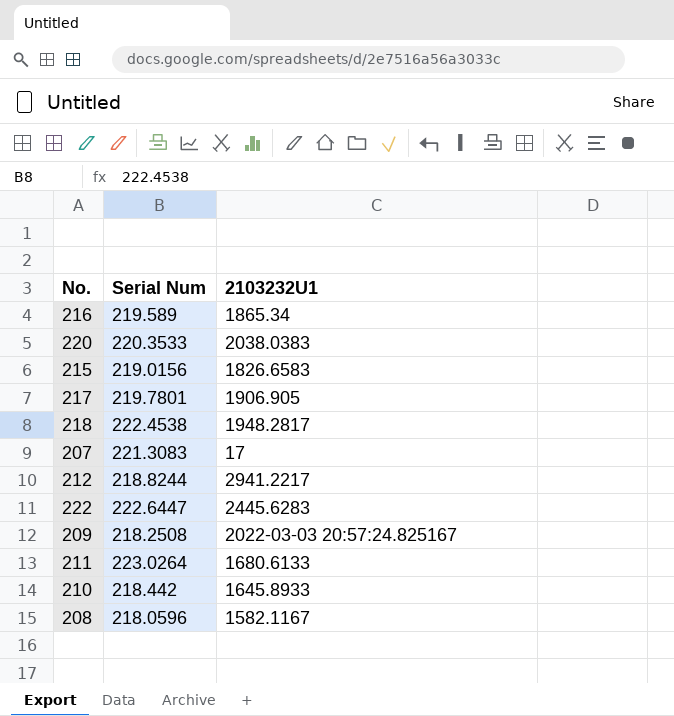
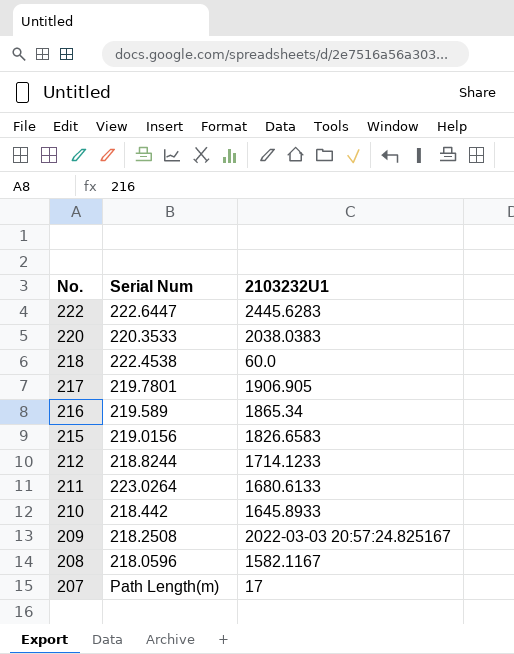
row order: none -> No. descending
218 | 2103232U1: 1948.2817 -> 60.0
212 | 2103232U1: 2941.2217 -> 1714.1233
207 | Serial Num: 221.3083 -> Path Length(m)

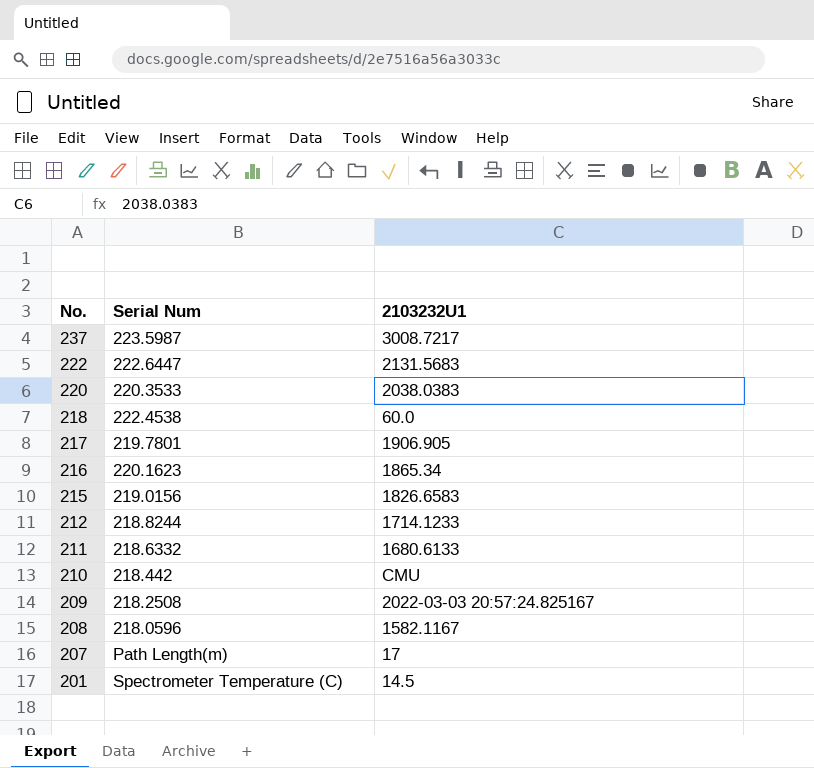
row 237: none -> 223.5987 | 3008.7217
222 | 2103232U1: 2445.6283 -> 2131.5683
216 | Serial Num: 219.589 -> 220.1623
211 | Serial Num: 223.0264 -> 218.6332
210 | 2103232U1: 1645.8933 -> CMU
row 201: none -> Spectrometer Temperature (C) | 14.5

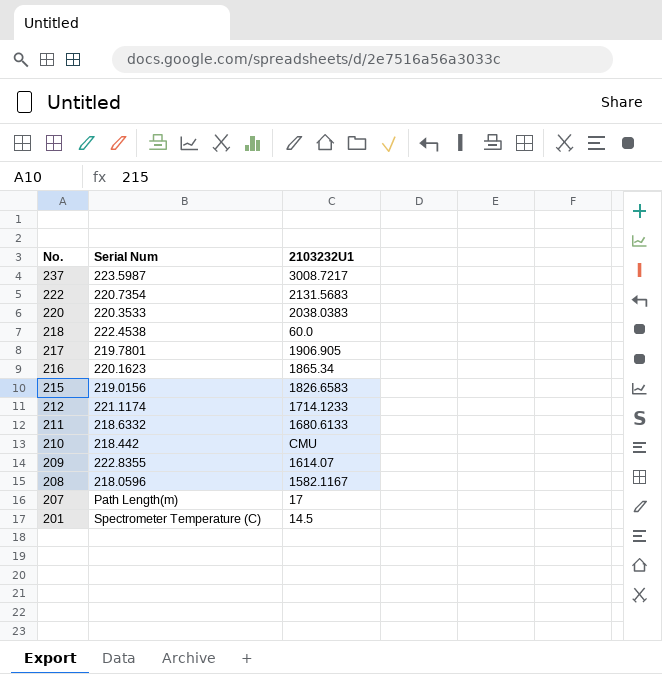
222 | Serial Num: 222.6447 -> 220.7354
212 | Serial Num: 218.8244 -> 221.1174
209 | Serial Num: 218.2508 -> 222.8355
209 | 2103232U1: 2022-03-03 20:57:24.825167 -> 1614.07

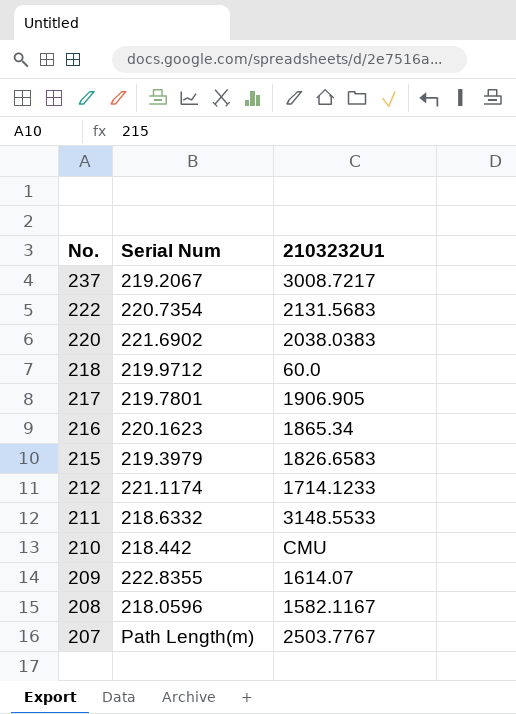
row 201: Spectrometer Temperature (C) | 14.5 -> none
237 | Serial Num: 223.5987 -> 219.2067
220 | Serial Num: 220.3533 -> 221.6902
218 | Serial Num: 222.4538 -> 219.9712
215 | Serial Num: 219.0156 -> 219.3979
211 | 2103232U1: 1680.6133 -> 3148.5533
207 | 2103232U1: 17 -> 2503.7767

